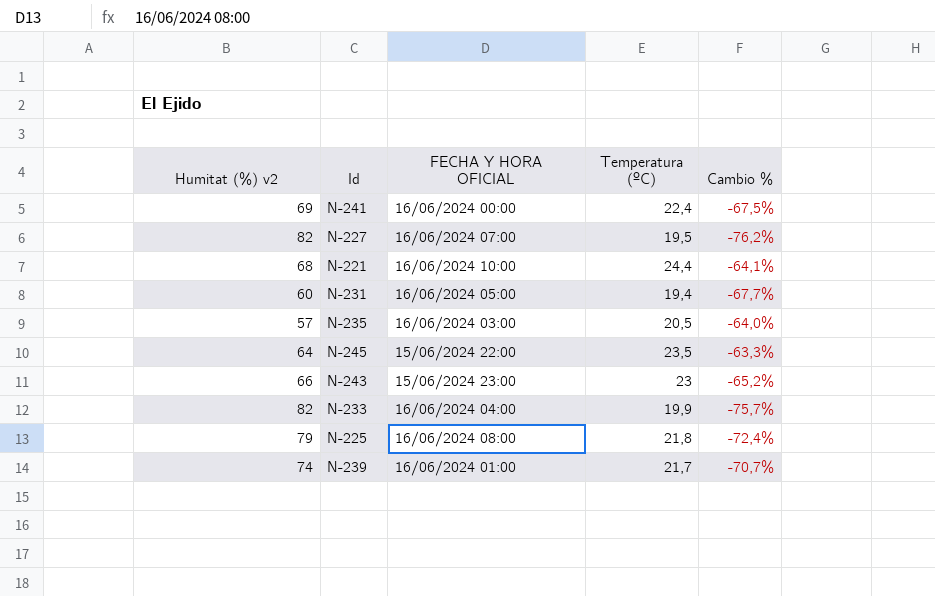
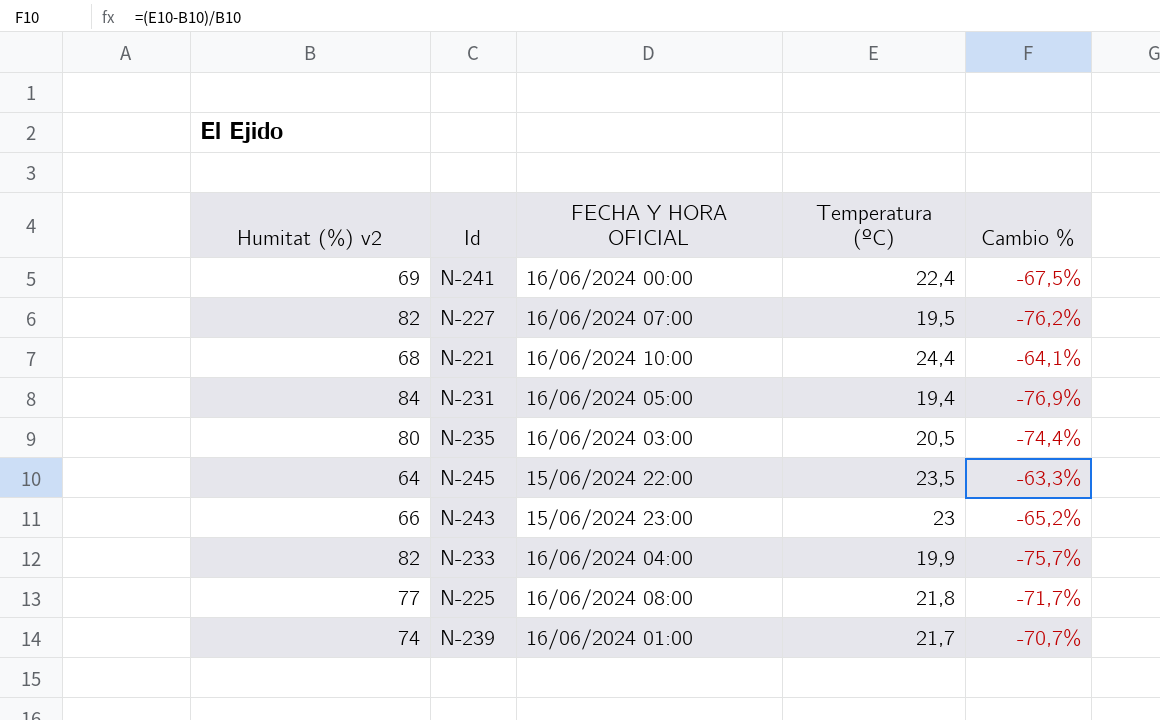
N-231 | Humitat (%) v2: 60 -> 84
N-231 | Cambio %: -67,7% -> -76,9%
N-235 | Humitat (%) v2: 57 -> 80
N-235 | Cambio %: -64,0% -> -74,4%
N-225 | Humitat (%) v2: 79 -> 77
N-225 | Cambio %: -72,4% -> -71,7%

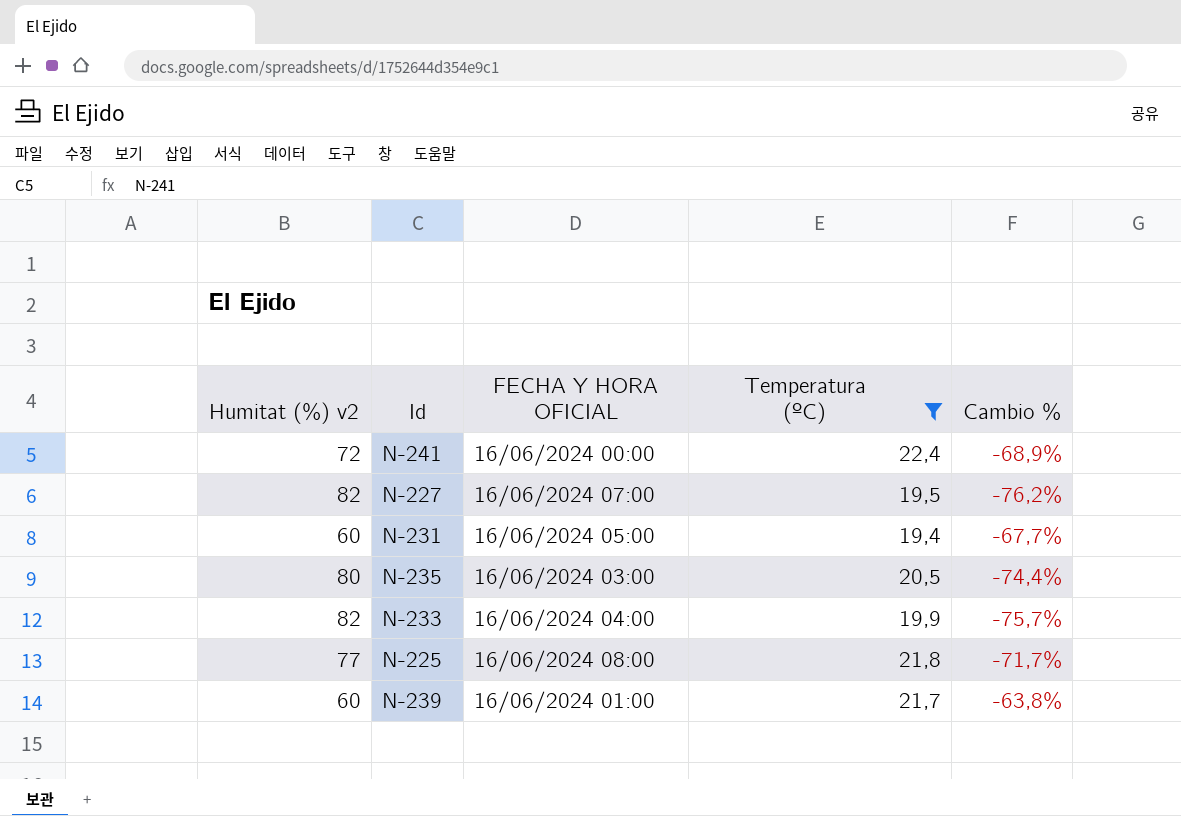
filter: none -> Temperatura (ºC) <= 22,4
N-241 | Humitat (%) v2: 69 -> 72
N-241 | Cambio %: -67,5% -> -68,9%
N-231 | Humitat (%) v2: 84 -> 60
N-231 | Cambio %: -76,9% -> -67,7%
N-239 | Humitat (%) v2: 74 -> 60
N-239 | Cambio %: -70,7% -> -63,8%

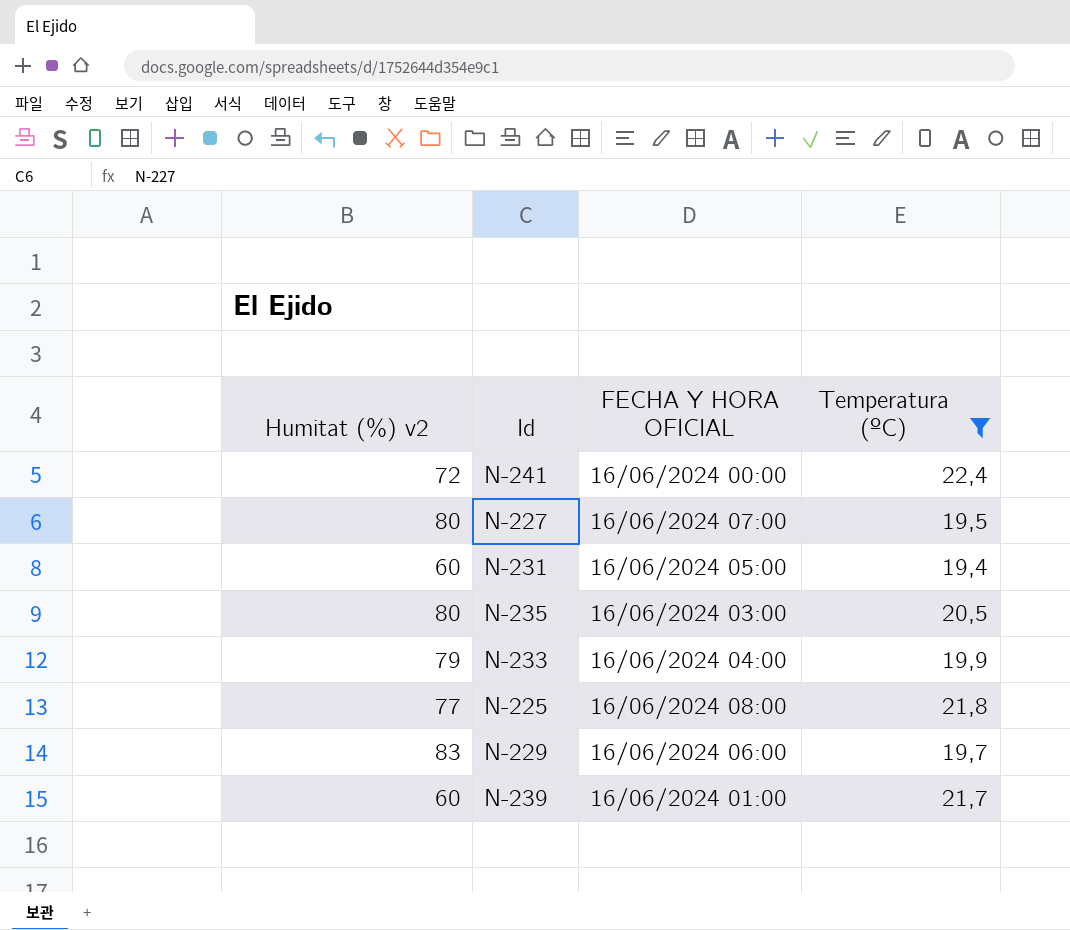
column Cambio % | formula: ([Temperatura (ºC)] - [Humitat (%) v2]) / [Humitat (%) v2] -> none
N-227 | Humitat (%) v2: 82 -> 80
N-233 | Humitat (%) v2: 82 -> 79
row N-229: none -> 83 | 16/06/2024 06:00 | 19,7

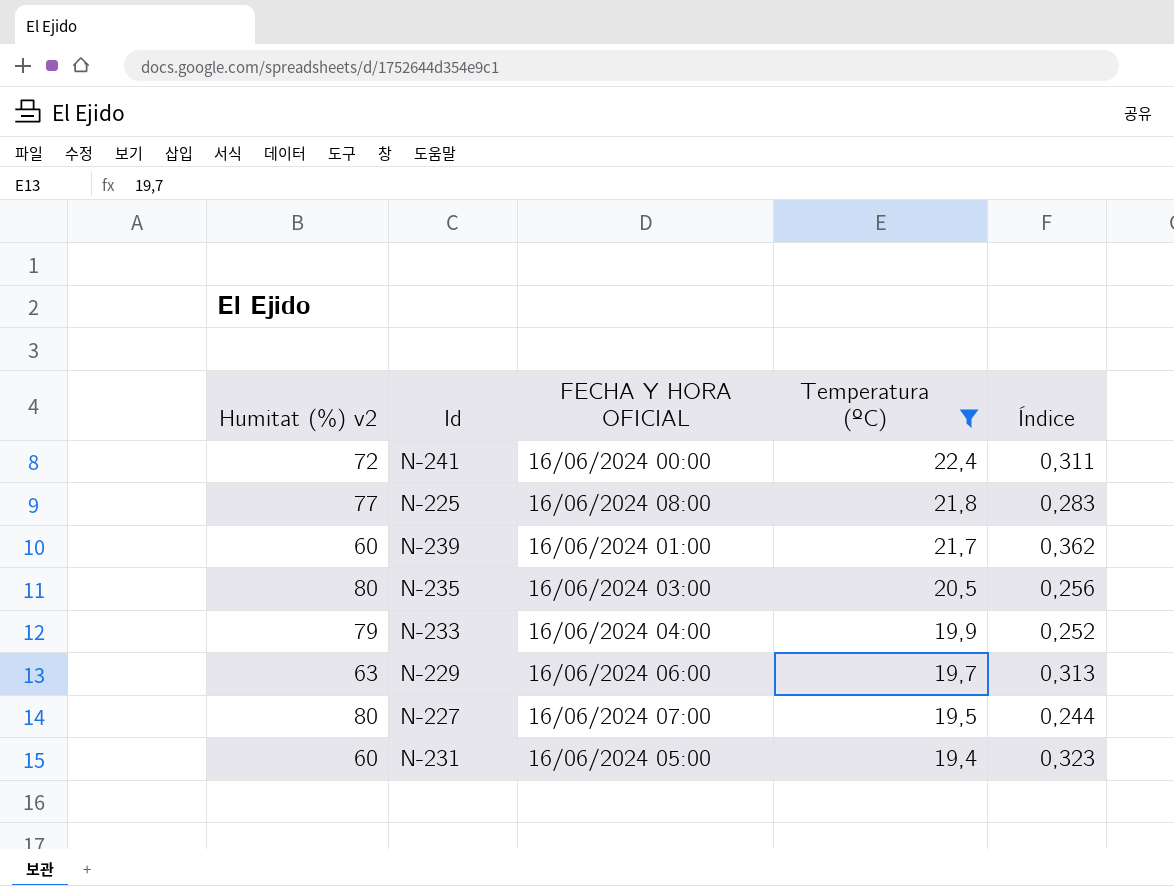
row order: none -> Temperatura (ºC) descending
column Índice | formula: none -> [Temperatura (ºC)] / [Humitat (%) v2]
N-229 | Humitat (%) v2: 83 -> 63

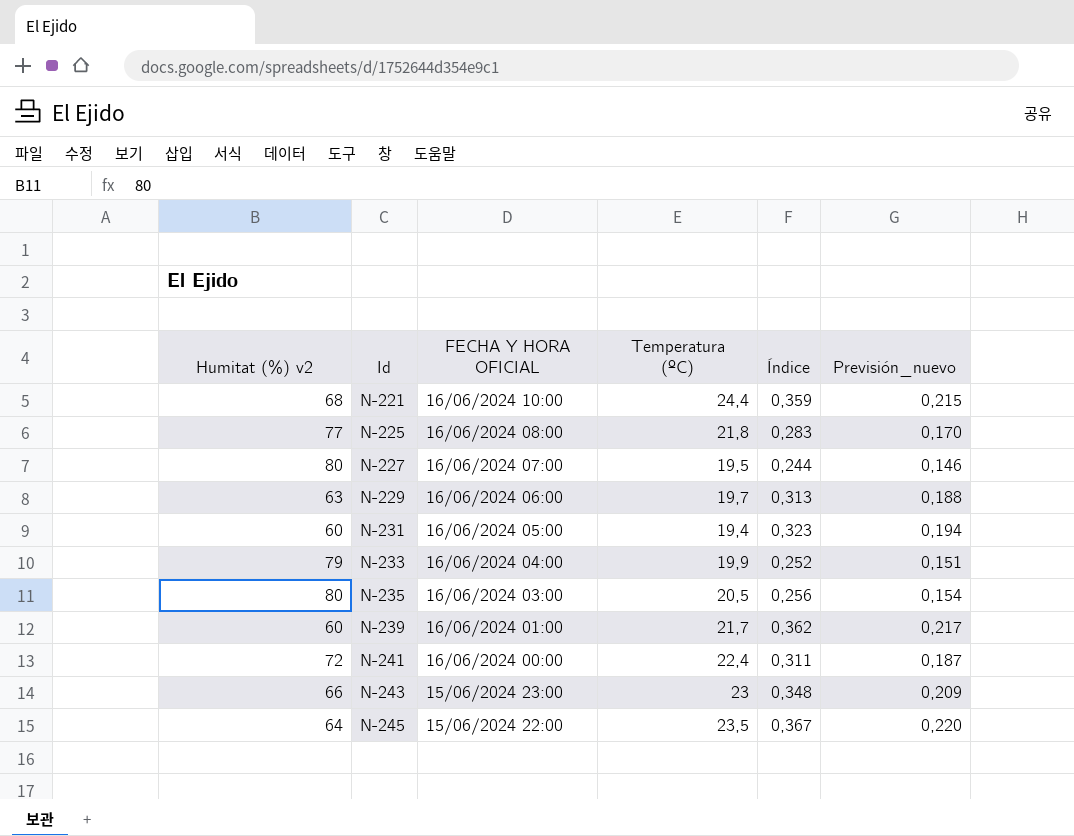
filter: Temperatura (ºC) <= 22,4 -> none
row order: Temperatura (ºC) descending -> Id ascending
column Previsión_nuevo | formula: none -> [Índice] * 0,6

